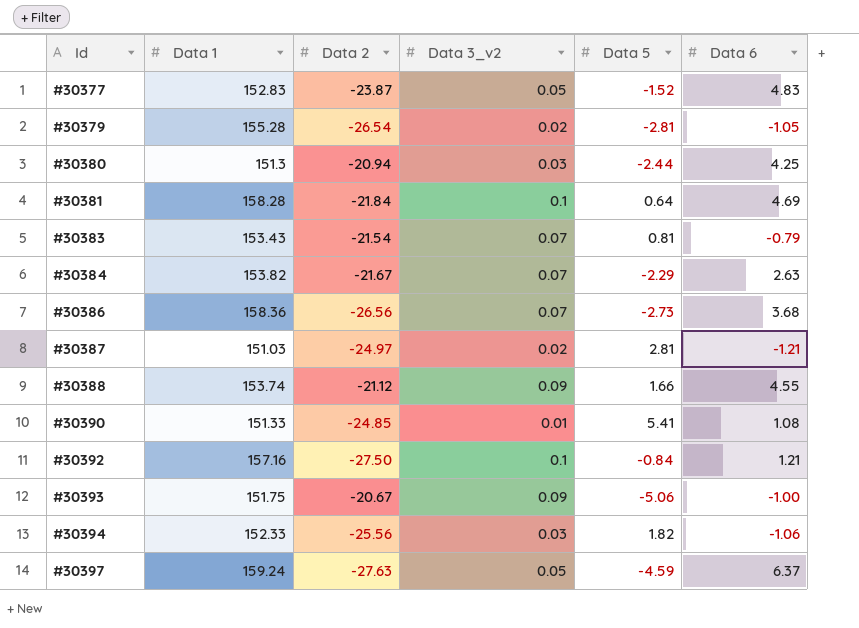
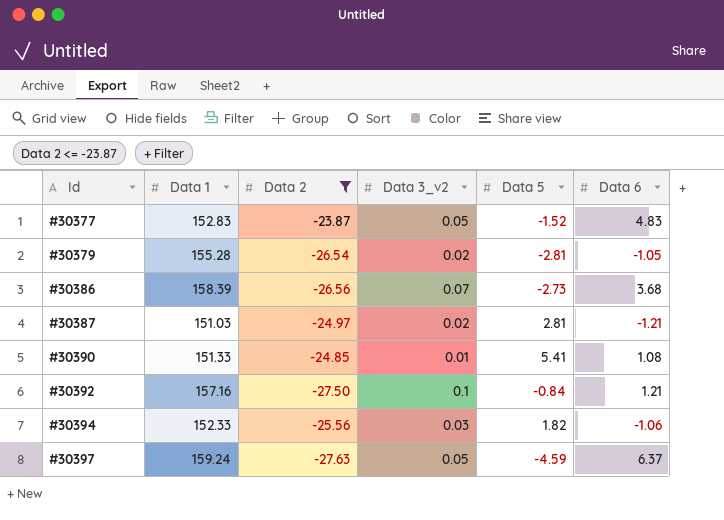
filter: none -> Data 2 <= -23.87
#30386 | Data 1: 158.36 -> 158.39

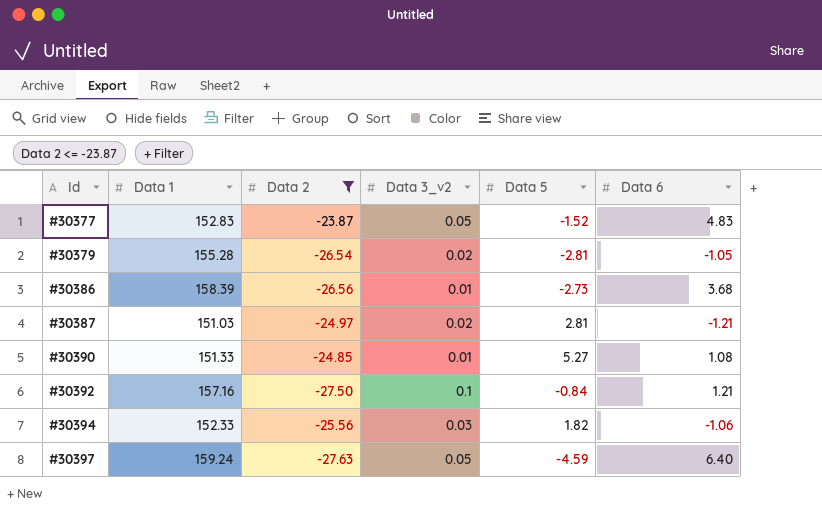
#30386 | Data 3_v2: 0.07 -> 0.01
#30390 | Data 5: 5.41 -> 5.27
#30397 | Data 6: 6.37 -> 6.40

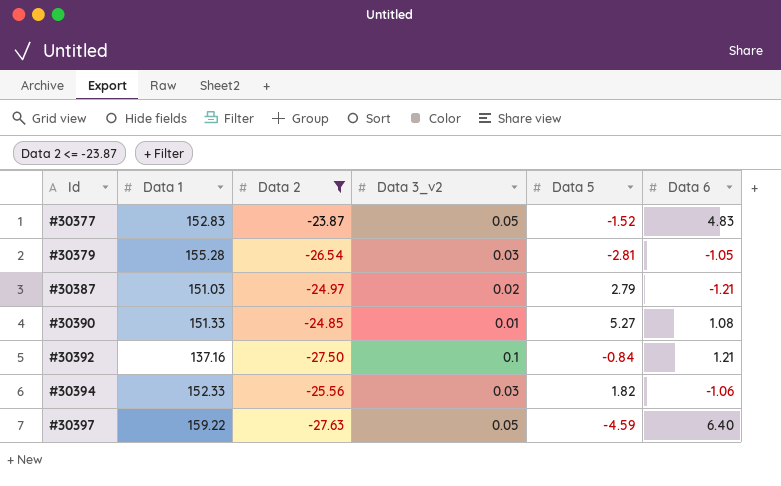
row #30386: 158.39 | -26.56 | 0.01 | -2.73 | 3.68 -> none
#30379 | Data 3_v2: 0.02 -> 0.03
#30387 | Data 5: 2.81 -> 2.79
#30392 | Data 1: 157.16 -> 137.16
#30397 | Data 1: 159.24 -> 159.22

